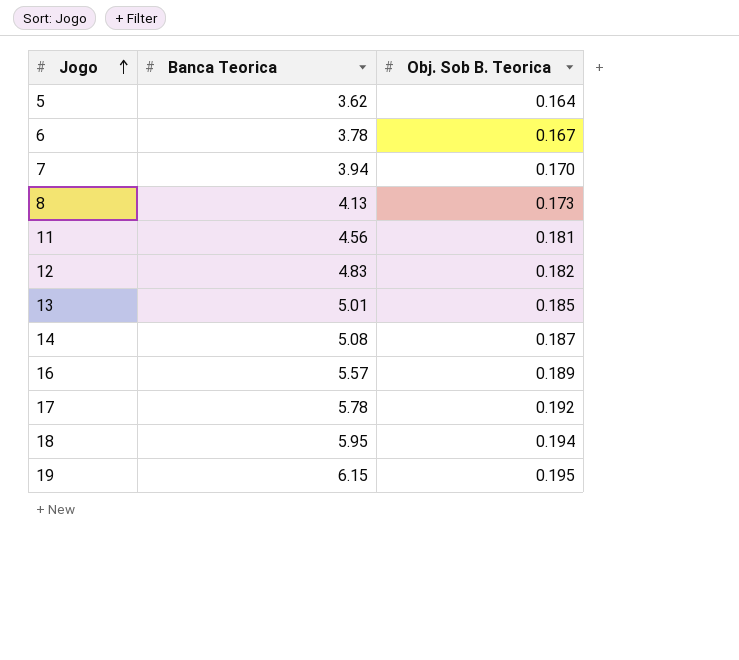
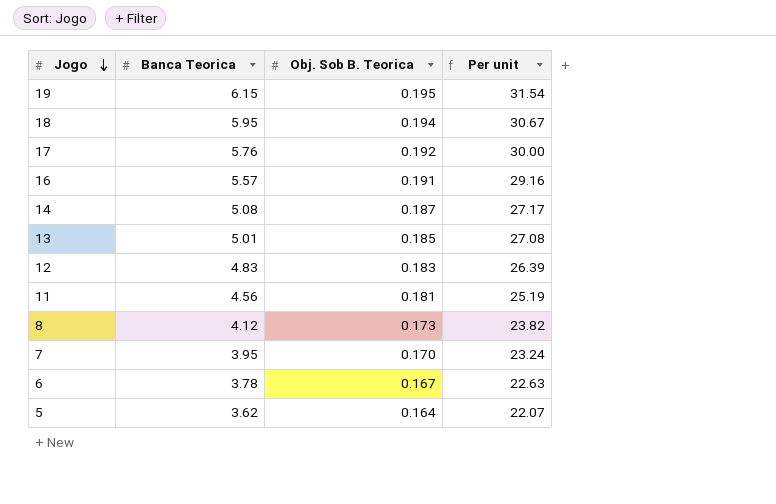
row order: Jogo ascending -> Jogo descending
column Per unit | formula: none -> [Banca Teorica] / [Obj. Sob B. Teorica]
17 | Banca Teorica: 5.78 -> 5.76
16 | Obj. Sob B. Teorica: 0.189 -> 0.191
12 | Obj. Sob B. Teorica: 0.182 -> 0.183
8 | Banca Teorica: 4.13 -> 4.12
7 | Banca Teorica: 3.94 -> 3.95

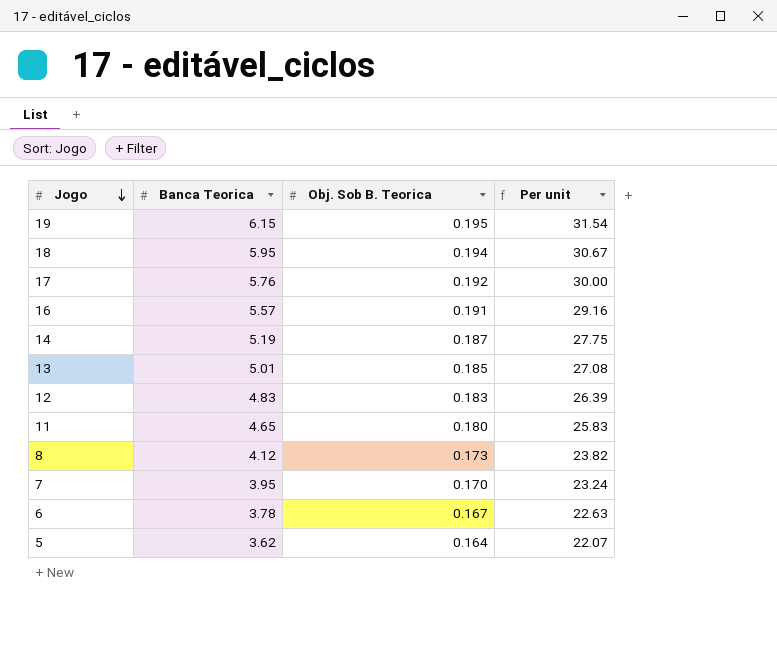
14 | Banca Teorica: 5.08 -> 5.19
14 | Per unit: 27.17 -> 27.75
11 | Banca Teorica: 4.56 -> 4.65
11 | Obj. Sob B. Teorica: 0.181 -> 0.180
11 | Per unit: 25.19 -> 25.83

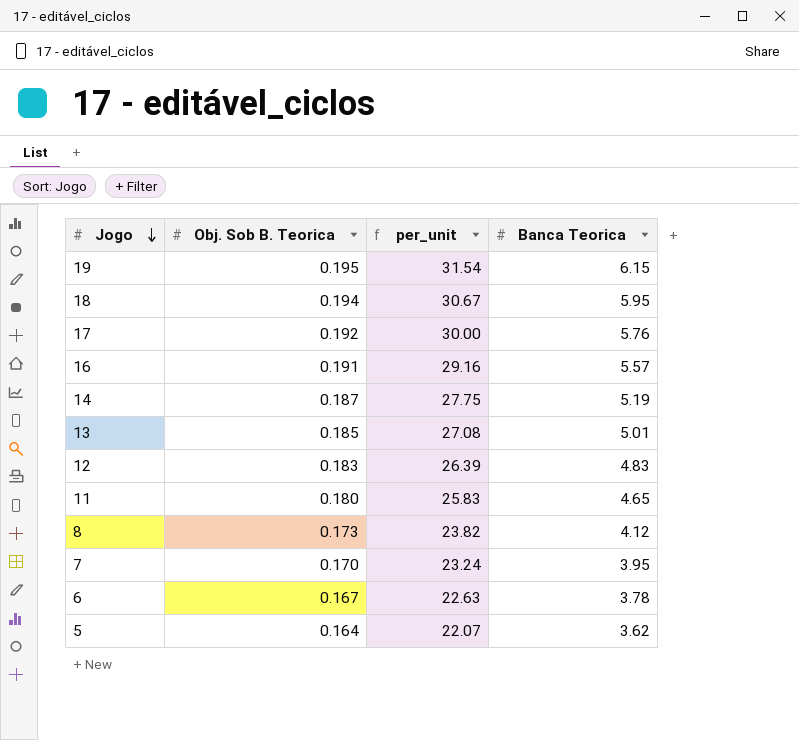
column name: Per unit -> per_unit
column Banca Teorica | position: 2 -> 4

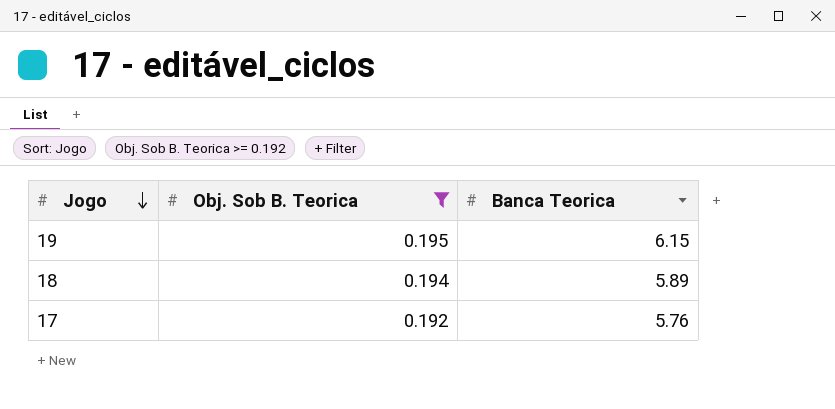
filter: none -> Obj. Sob B. Teorica >= 0.192
column per_unit | formula: [Banca Teorica] / [Obj. Sob B. Teorica] -> none
18 | Banca Teorica: 5.95 -> 5.89

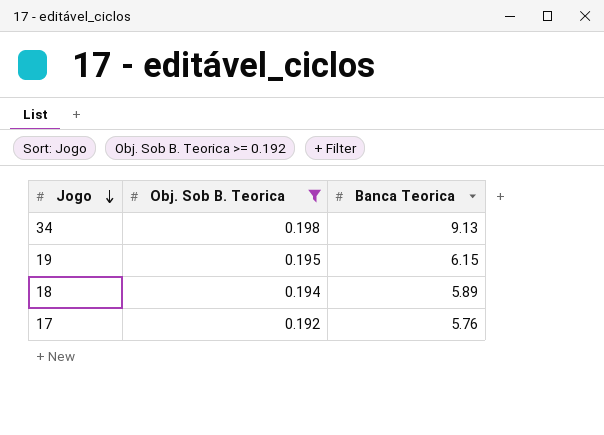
row 34: none -> 0.198 | 9.13

